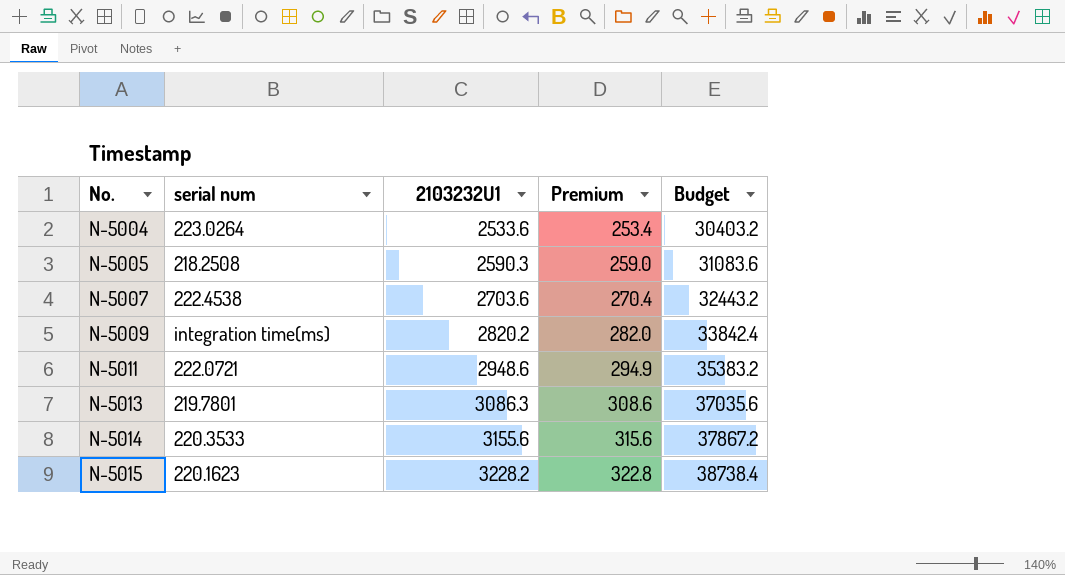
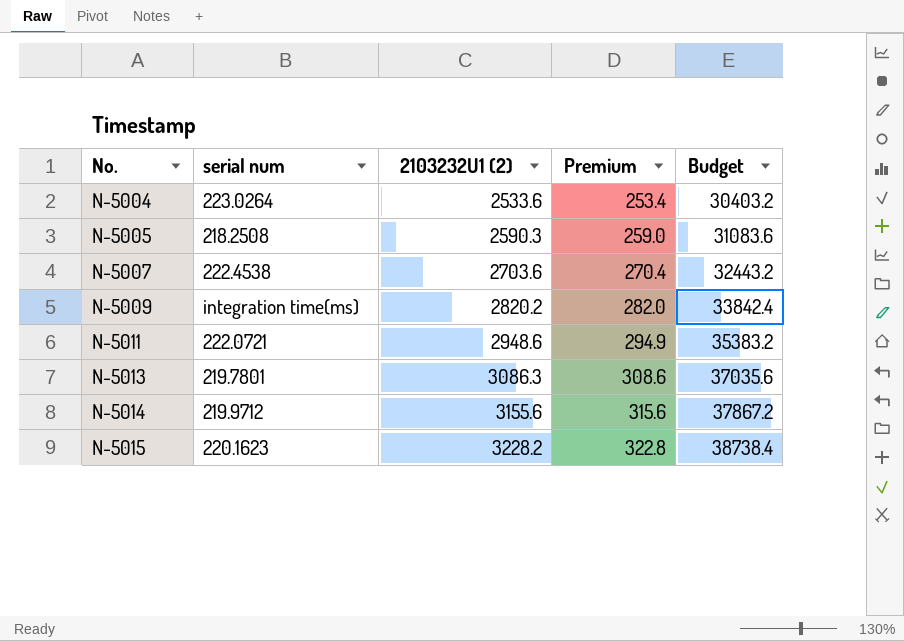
column name: 2103232U1 -> 2103232U1 (2)
N-5014 | serial num: 220.3533 -> 219.9712

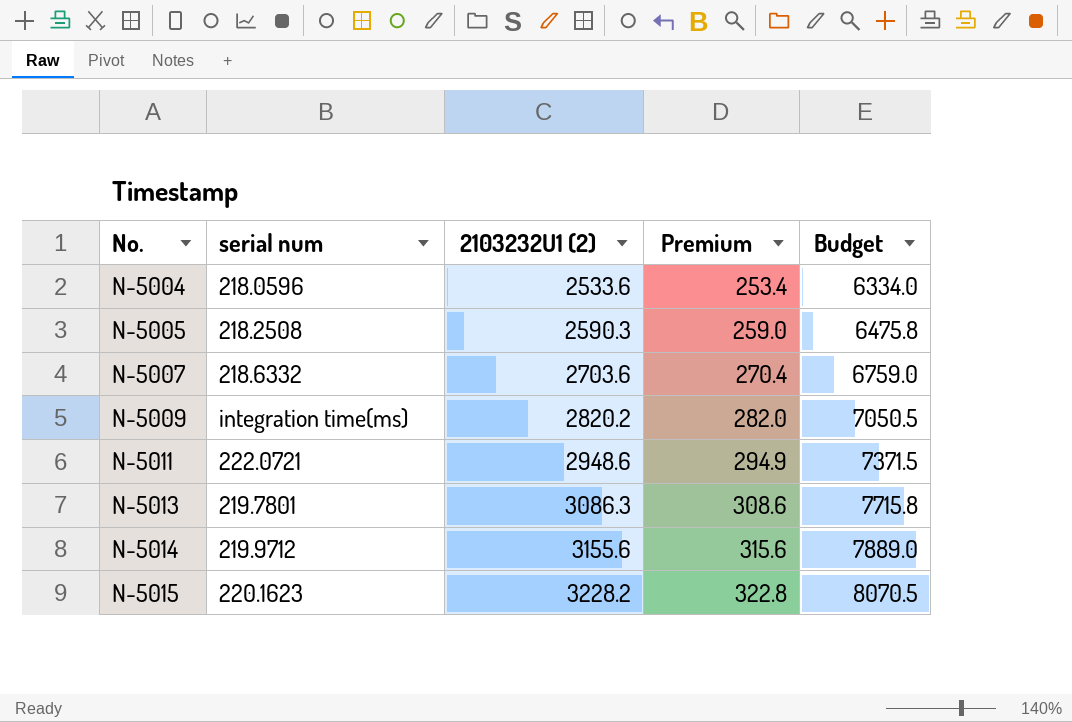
column Budget | formula: [2103232U1 (2)] * 12 -> [2103232U1 (2)] * 2.5
N-5004 | serial num: 223.0264 -> 218.0596
N-5007 | serial num: 222.4538 -> 218.6332

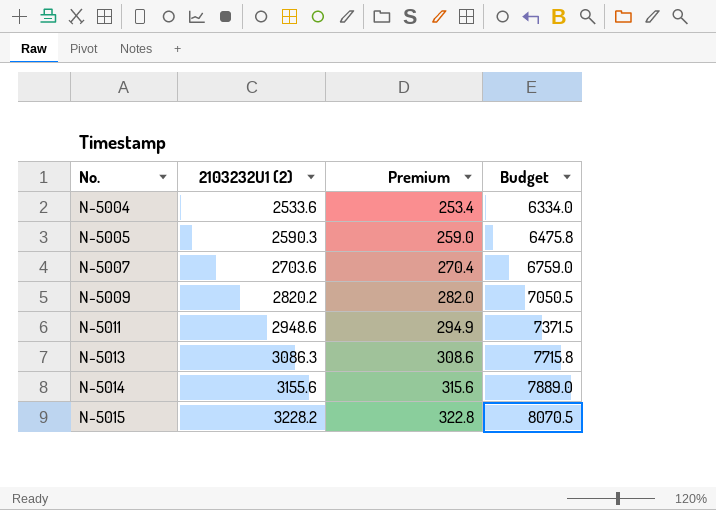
column serial num | position: 2 -> none

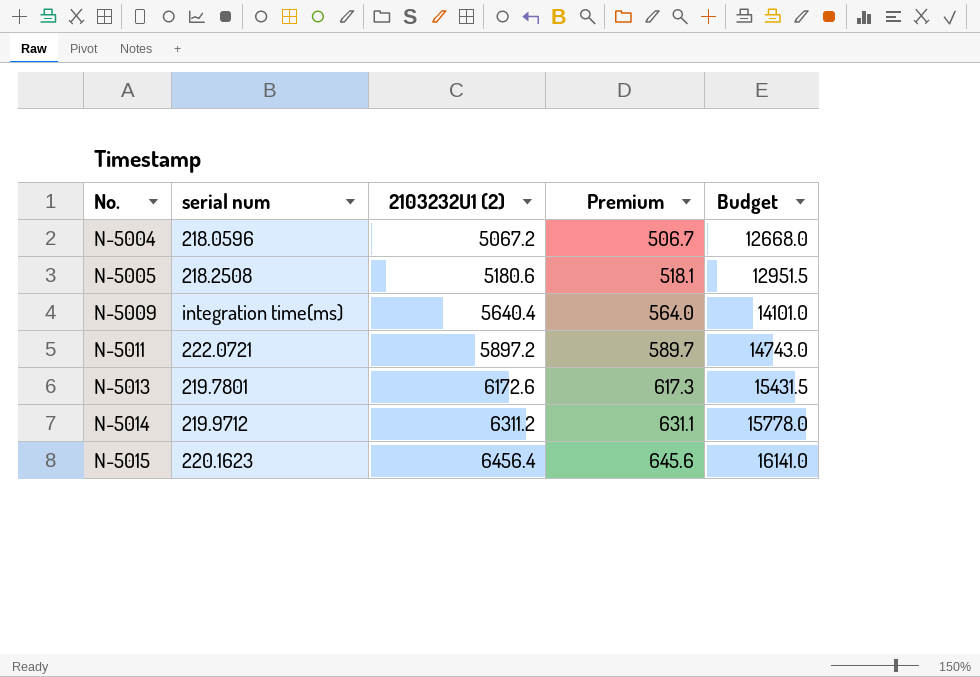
column serial num | position: none -> 2
row N-5007: 2703.6 | 270.4 | 6759.0 -> none
N-5004 | 2103232U1 (2): 2533.6 -> 5067.2
N-5004 | Premium: 253.4 -> 506.7
N-5004 | Budget: 6334.0 -> 12668.0
N-5005 | 2103232U1 (2): 2590.3 -> 5180.6
N-5005 | Premium: 259.0 -> 518.1
N-5005 | Budget: 6475.8 -> 12951.5
N-5009 | 2103232U1 (2): 2820.2 -> 5640.4
N-5009 | Premium: 282.0 -> 564.0
N-5009 | Budget: 7050.5 -> 14101.0
N-5011 | 2103232U1 (2): 2948.6 -> 5897.2
N-5011 | Premium: 294.9 -> 589.7
N-5011 | Budget: 7371.5 -> 14743.0
N-5013 | 2103232U1 (2): 3086.3 -> 6172.6
N-5013 | Premium: 308.6 -> 617.3
N-5013 | Budget: 7715.8 -> 15431.5
N-5014 | 2103232U1 (2): 3155.6 -> 6311.2
N-5014 | Premium: 315.6 -> 631.1
N-5014 | Budget: 7889.0 -> 15778.0
N-5015 | 2103232U1 (2): 3228.2 -> 6456.4
N-5015 | Premium: 322.8 -> 645.6
N-5015 | Budget: 8070.5 -> 16141.0

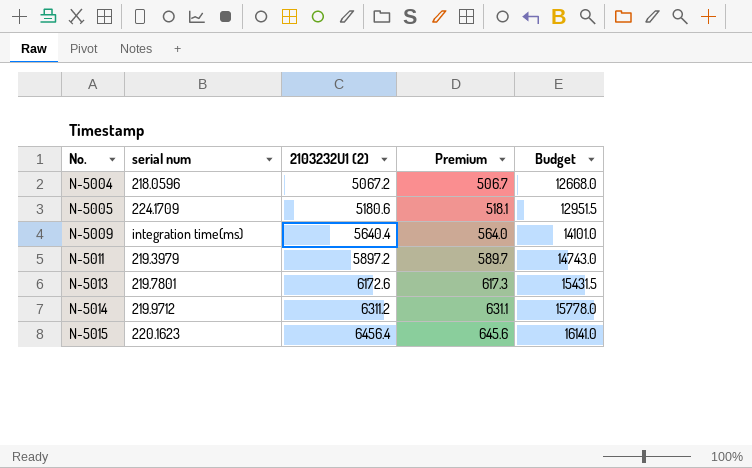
N-5005 | serial num: 218.2508 -> 224.1709
N-5011 | serial num: 222.0721 -> 219.3979

